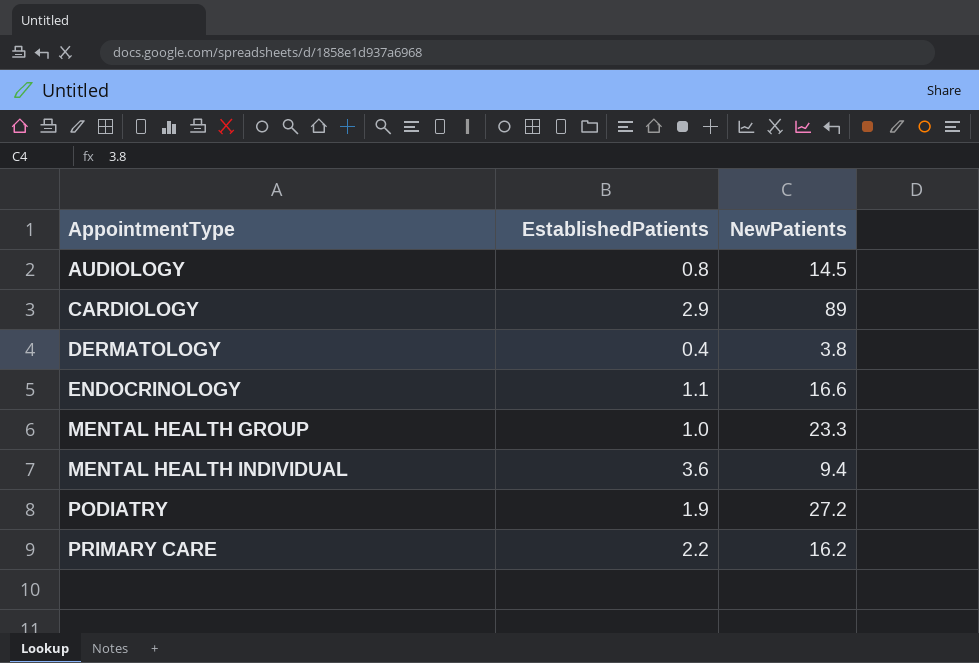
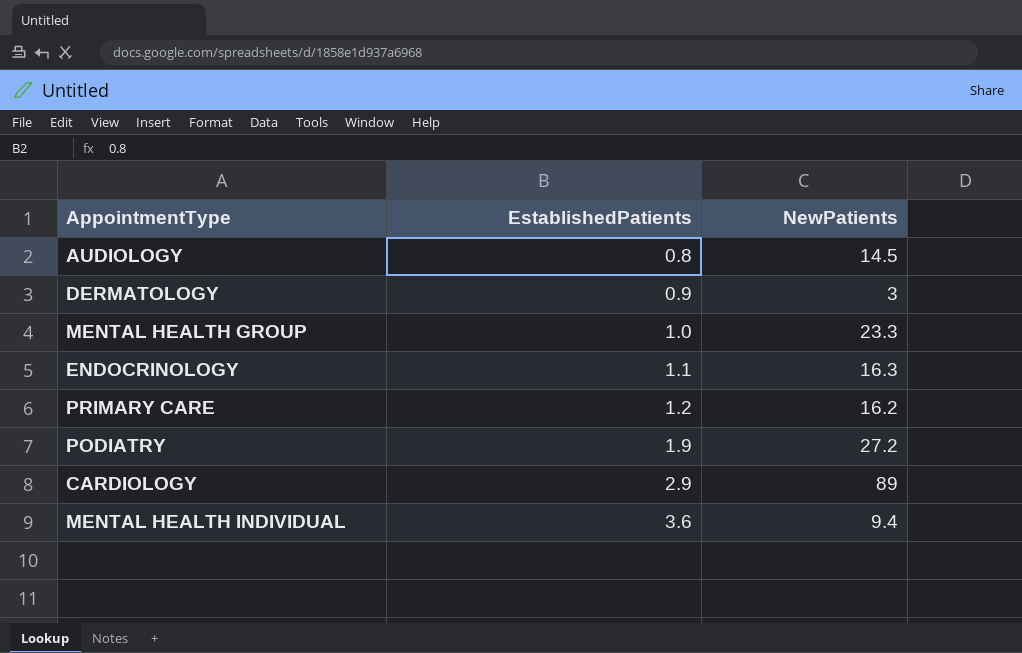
row order: AppointmentType ascending -> EstablishedPatients ascending
DERMATOLOGY | EstablishedPatients: 0.4 -> 0.9
DERMATOLOGY | NewPatients: 3.8 -> 3
ENDOCRINOLOGY | NewPatients: 16.6 -> 16.3
PRIMARY CARE | EstablishedPatients: 2.2 -> 1.2

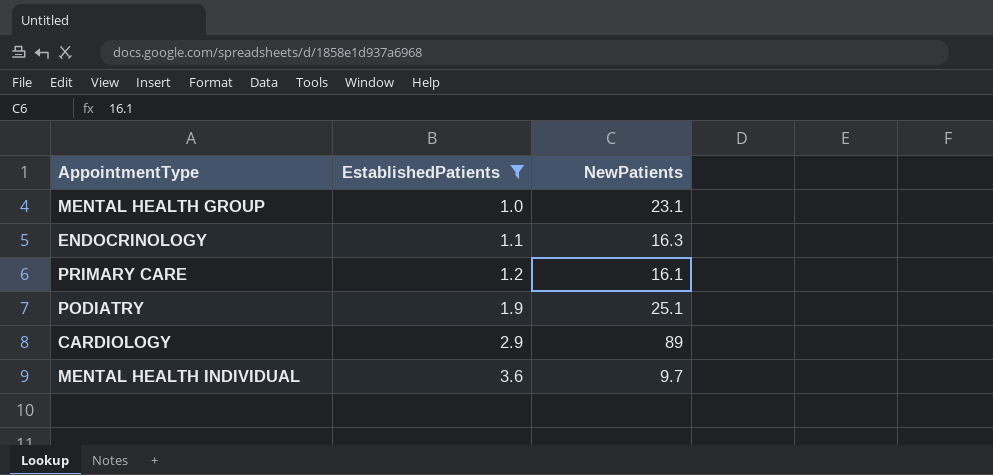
filter: none -> EstablishedPatients >= 1.0
MENTAL HEALTH GROUP | NewPatients: 23.3 -> 23.1
PRIMARY CARE | NewPatients: 16.2 -> 16.1
PODIATRY | NewPatients: 27.2 -> 25.1
MENTAL HEALTH INDIVIDUAL | NewPatients: 9.4 -> 9.7

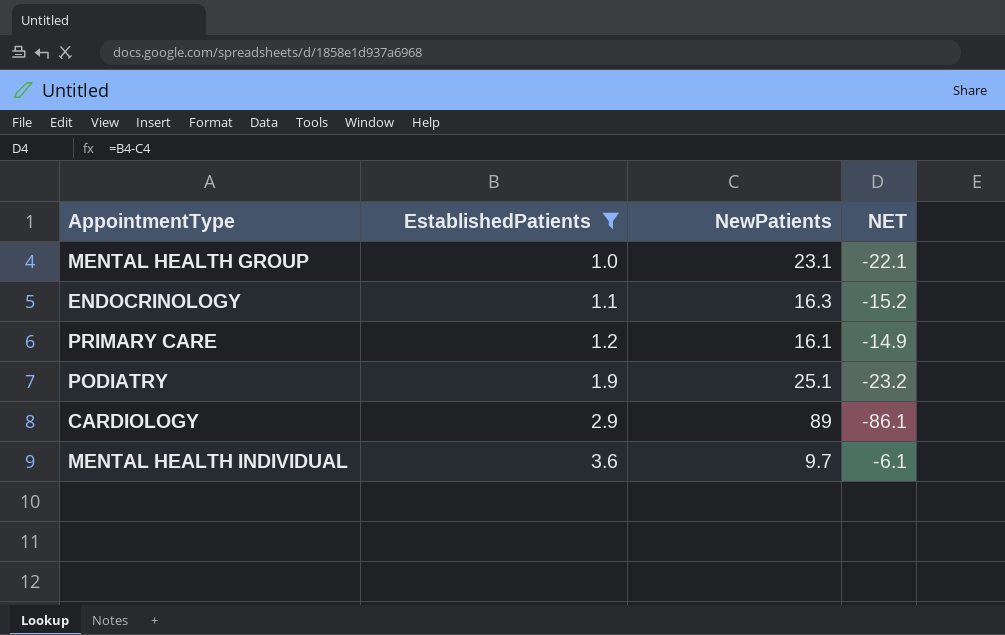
column NET | formula: none -> [EstablishedPatients] - [NewPatients]

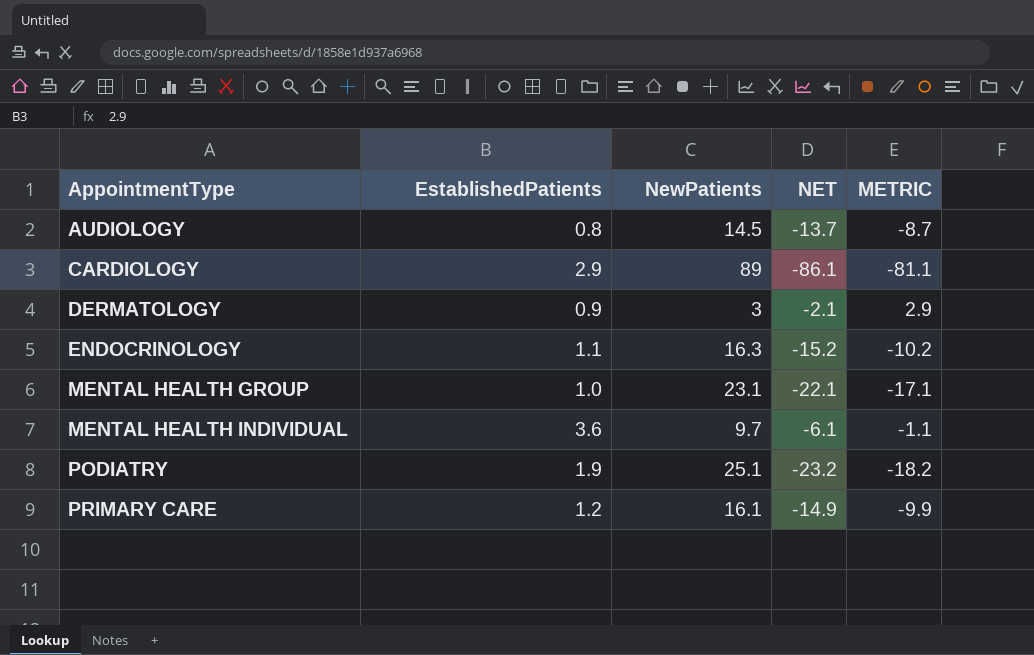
filter: EstablishedPatients >= 1.0 -> none
row order: EstablishedPatients ascending -> AppointmentType ascending
column METRIC | formula: none -> [NET] + 5

